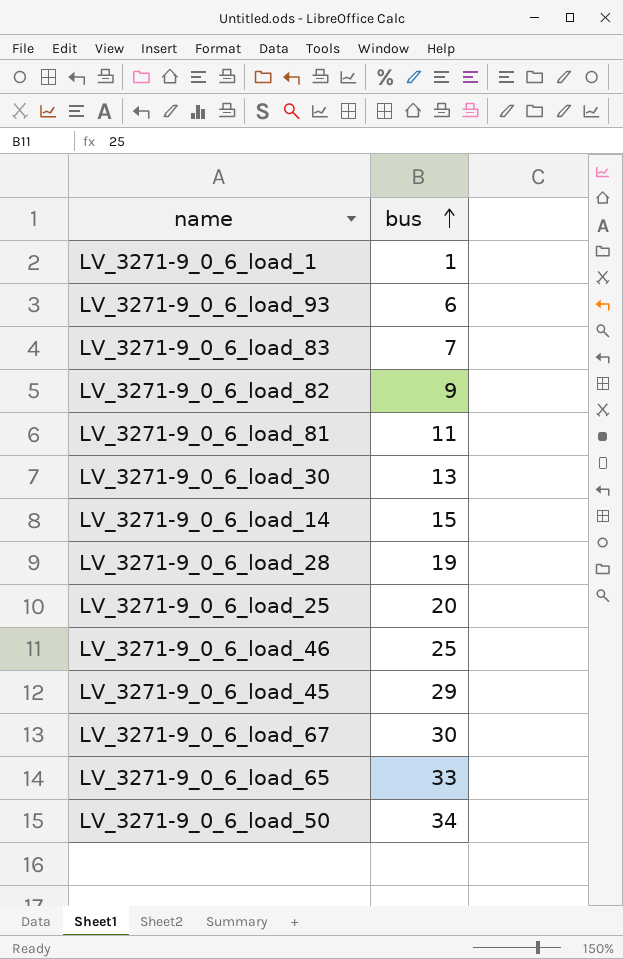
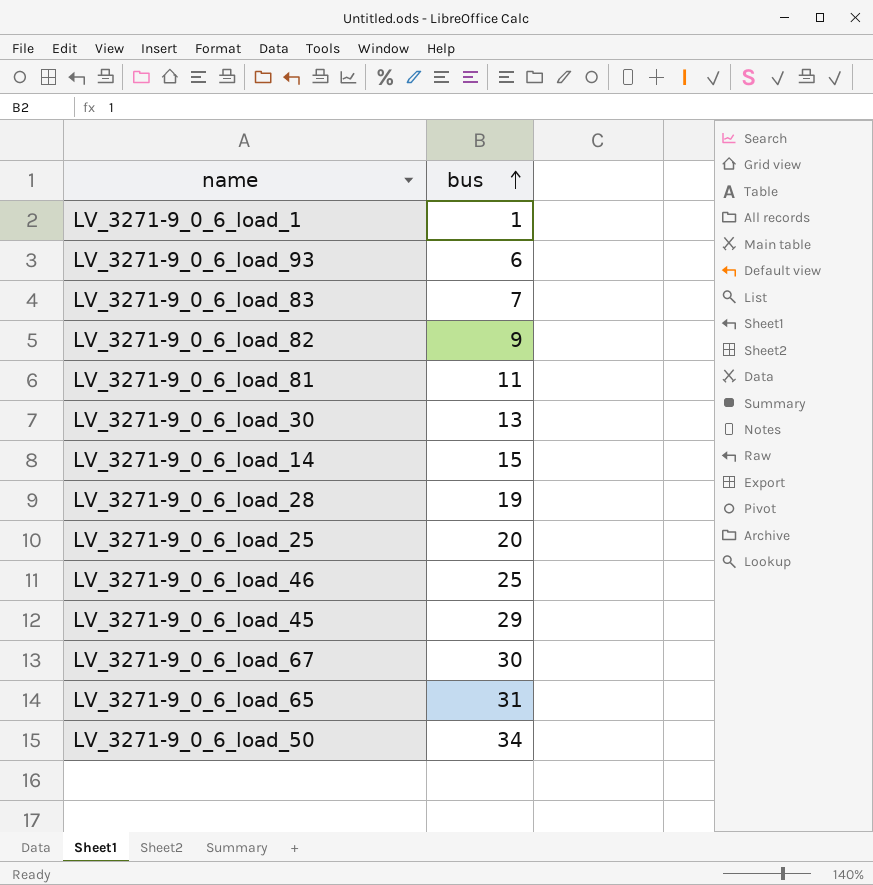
LV_3271-9_0_6_load_65 | bus: 33 -> 31

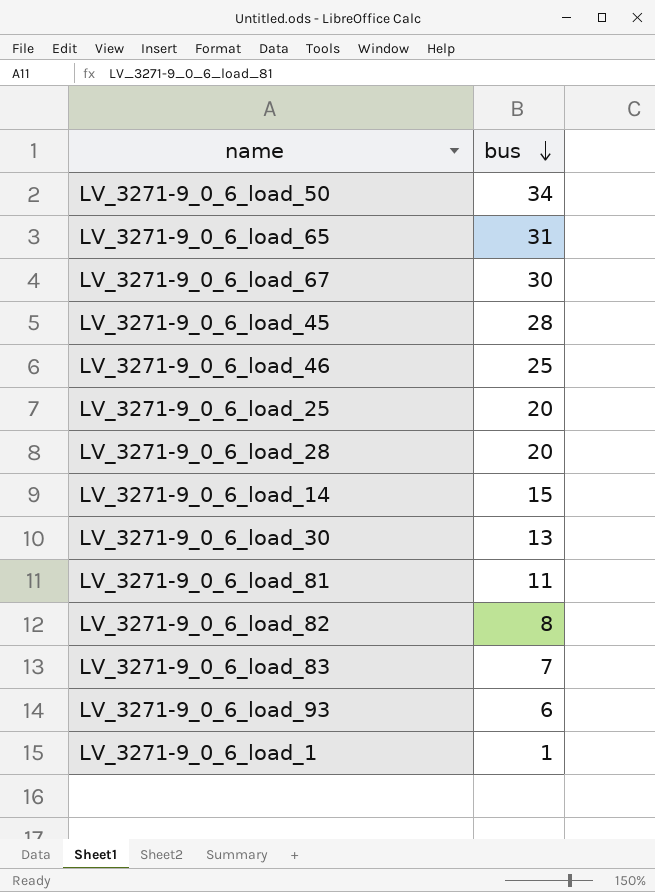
row order: bus ascending -> bus descending
LV_3271-9_0_6_load_45 | bus: 29 -> 28
LV_3271-9_0_6_load_28 | bus: 19 -> 20
LV_3271-9_0_6_load_82 | bus: 9 -> 8

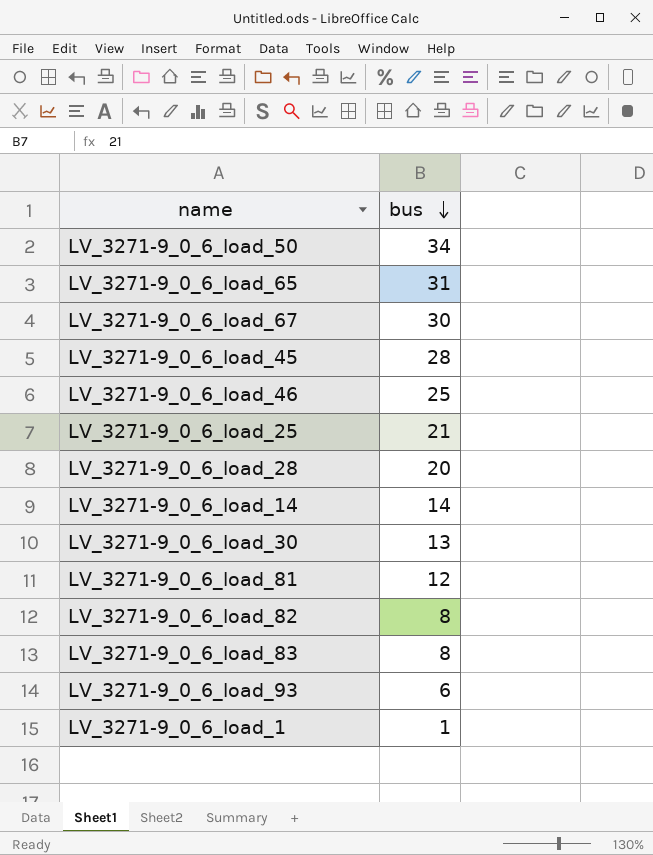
LV_3271-9_0_6_load_25 | bus: 20 -> 21
LV_3271-9_0_6_load_14 | bus: 15 -> 14
LV_3271-9_0_6_load_81 | bus: 11 -> 12
LV_3271-9_0_6_load_83 | bus: 7 -> 8

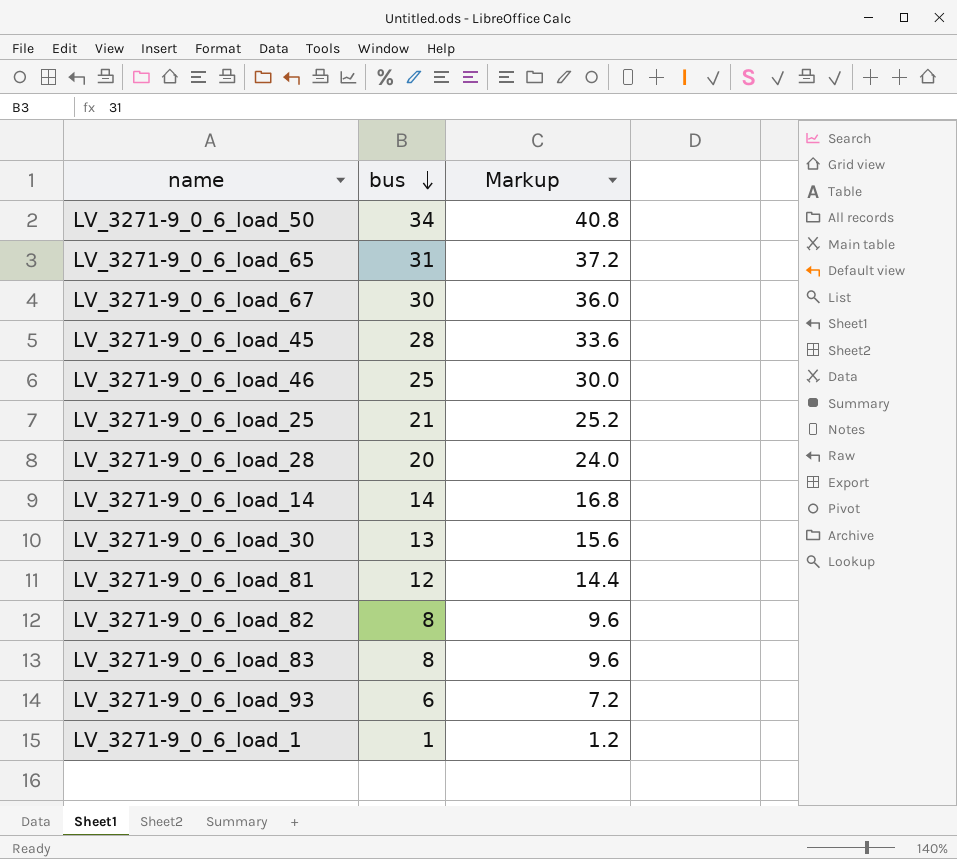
column Markup | formula: none -> [bus] * 1.2

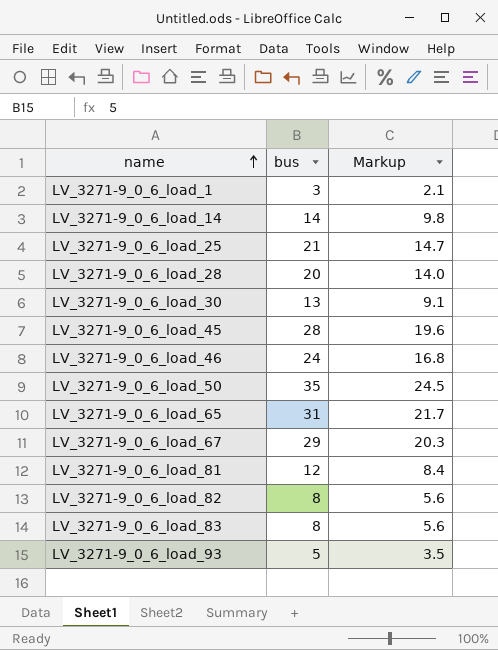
row order: bus descending -> name ascending
column Markup | formula: [bus] * 1.2 -> [bus] * 0.7
LV_3271-9_0_6_load_1 | bus: 1 -> 3
LV_3271-9_0_6_load_46 | bus: 25 -> 24
LV_3271-9_0_6_load_50 | bus: 34 -> 35
LV_3271-9_0_6_load_67 | bus: 30 -> 29
LV_3271-9_0_6_load_93 | bus: 6 -> 5

